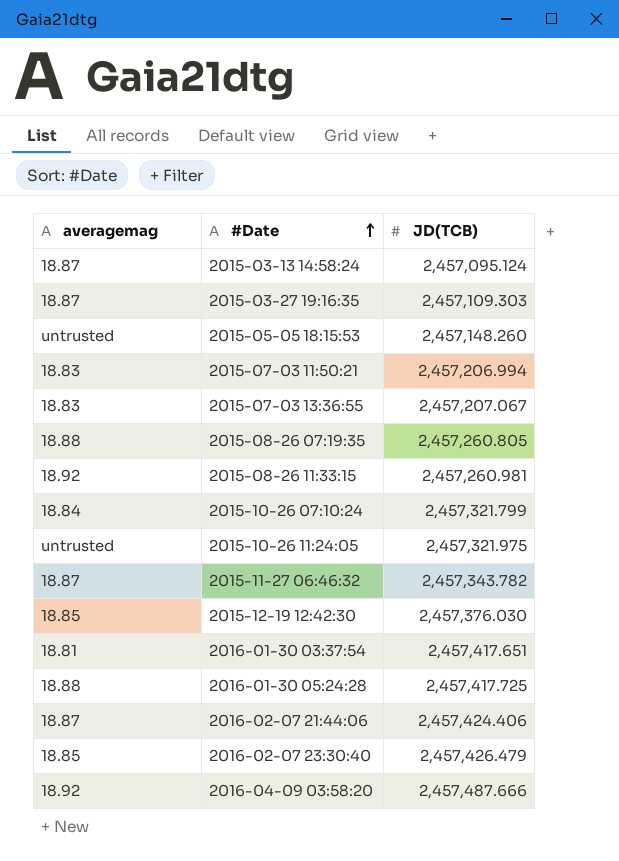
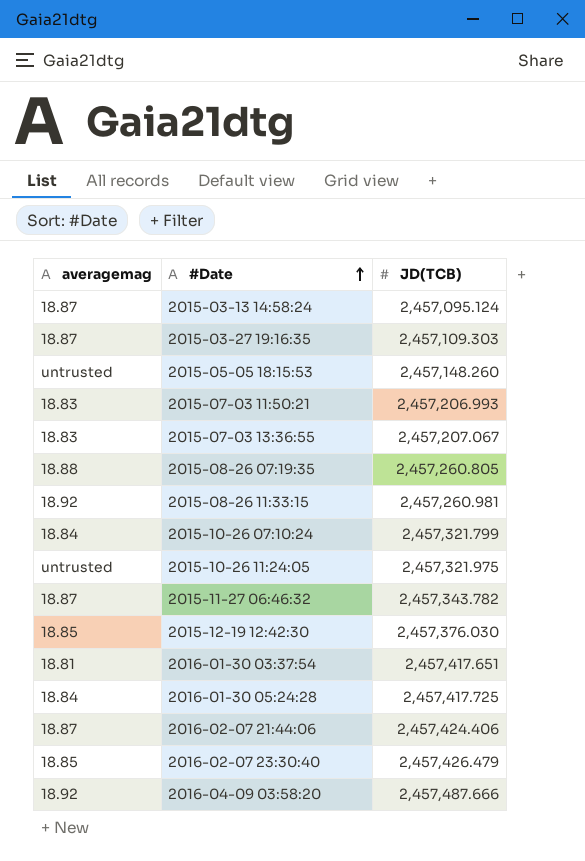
2015-07-03 11:50:21 | JD(TCB): 2,457,206.994 -> 2,457,206.993
2016-01-30 05:24:28 | averagemag: 18.88 -> 18.84

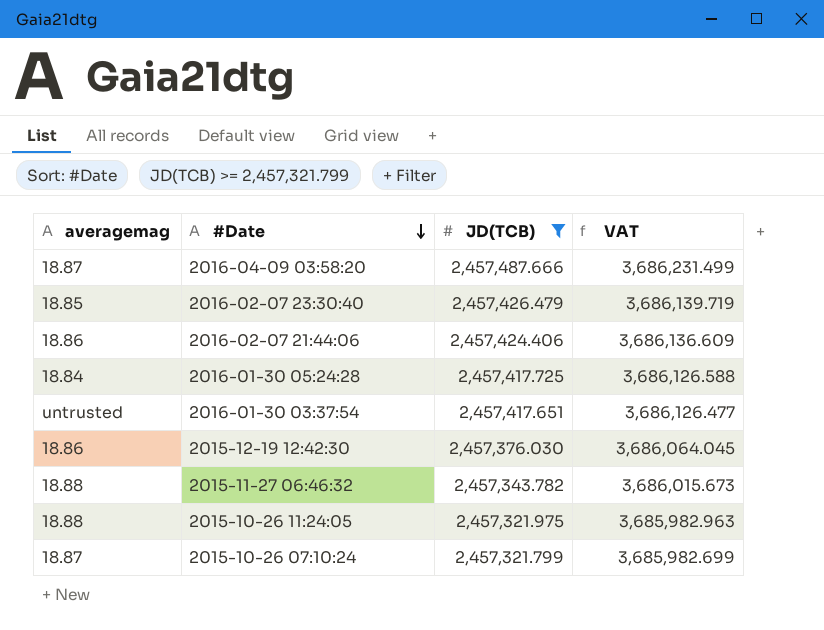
filter: none -> JD(TCB) >= 2,457,321.799
row order: #Date ascending -> #Date descending
column VAT | formula: none -> [JD(TCB)] * 1.5
2016-04-09 03:58:20 | averagemag: 18.92 -> 18.87
2016-02-07 21:44:06 | averagemag: 18.87 -> 18.86
2016-01-30 03:37:54 | averagemag: 18.81 -> untrusted
2015-12-19 12:42:30 | averagemag: 18.85 -> 18.86
2015-11-27 06:46:32 | averagemag: 18.87 -> 18.88
2015-10-26 11:24:05 | averagemag: untrusted -> 18.88
2015-10-26 07:10:24 | averagemag: 18.84 -> 18.87

